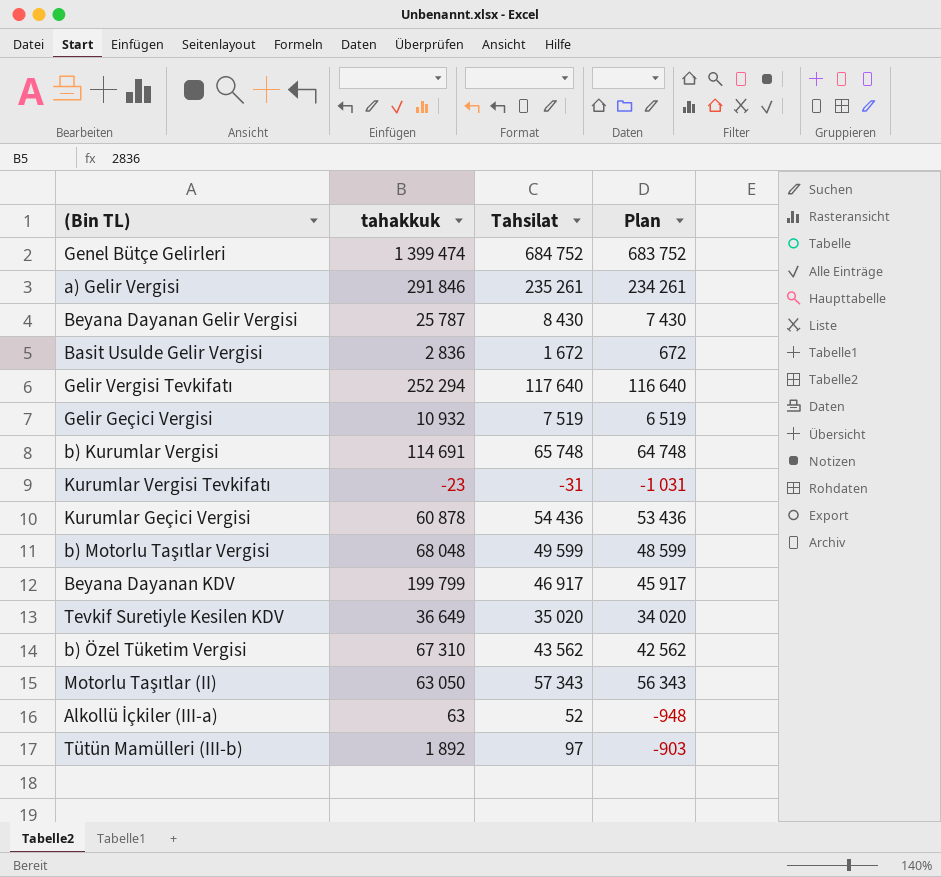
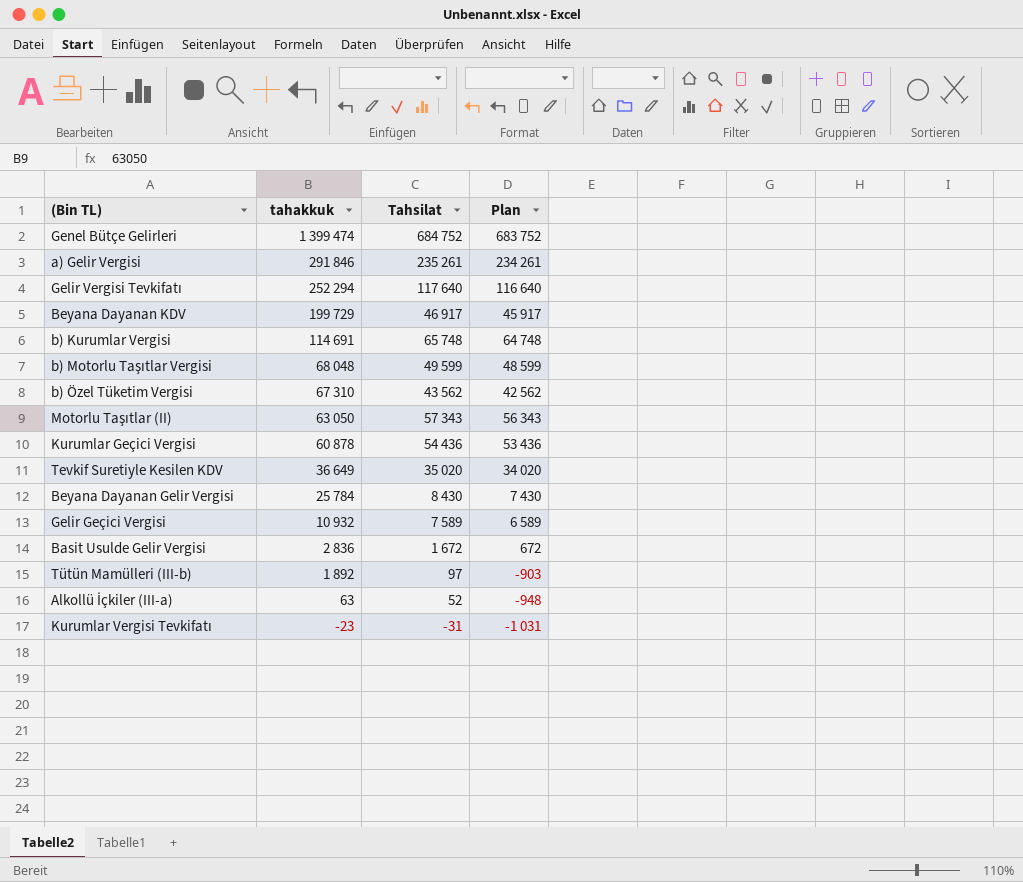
row order: none -> tahakkuk descending
Beyana Dayanan KDV | tahakkuk: 199 799 -> 199 729
Beyana Dayanan Gelir Vergisi | tahakkuk: 25 787 -> 25 784
Gelir Geçici Vergisi | Tahsilat: 7 519 -> 7 589
Gelir Geçici Vergisi | Plan: 6 519 -> 6 589

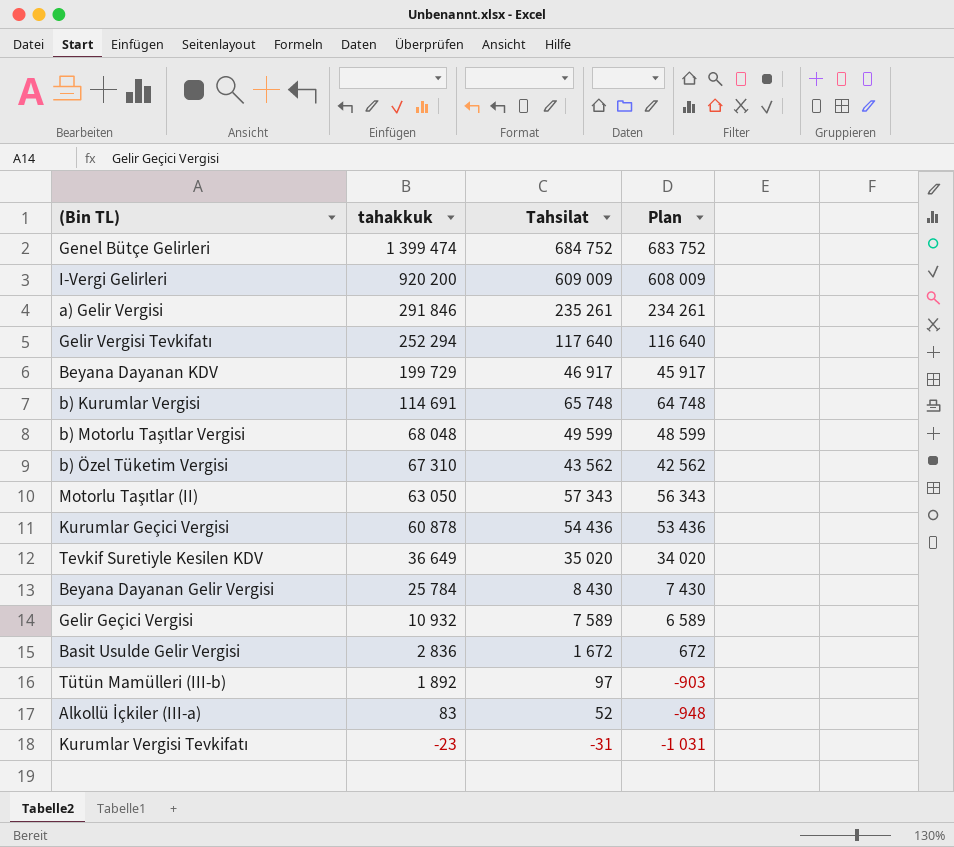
row I-Vergi Gelirleri: none -> 920 200 | 609 009 | 608 009
Alkollü İçkiler (III-a) | tahakkuk: 63 -> 83

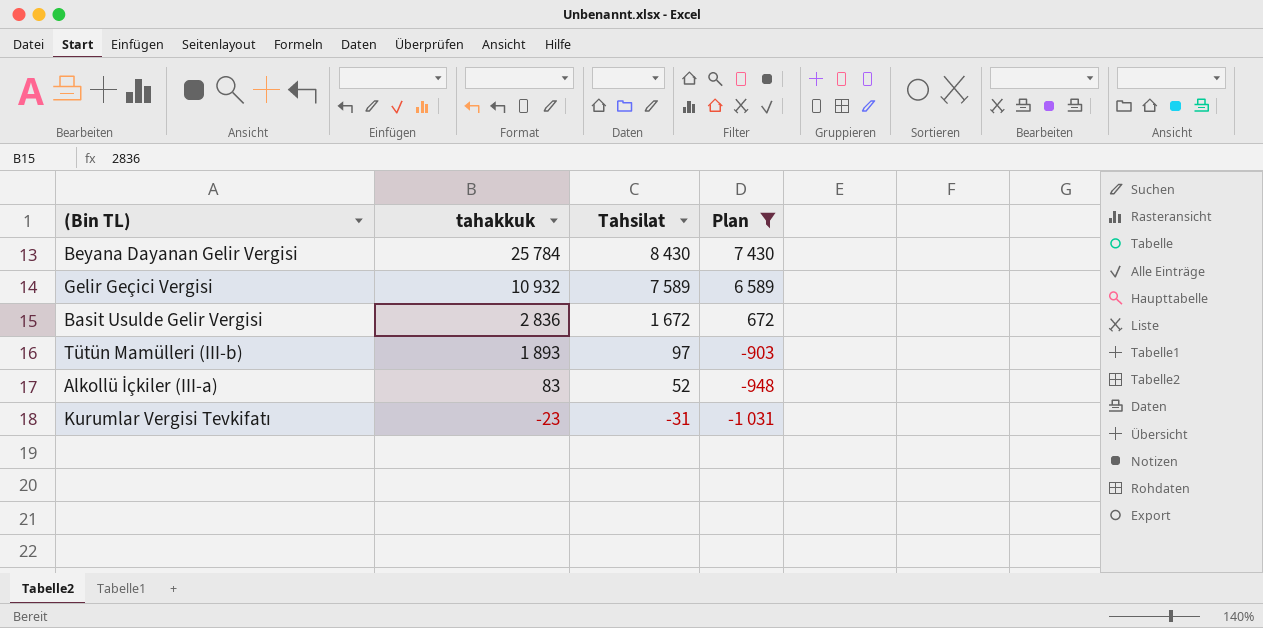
filter: none -> Plan <= 7 430
Tütün Mamülleri (III-b) | tahakkuk: 1 892 -> 1 893

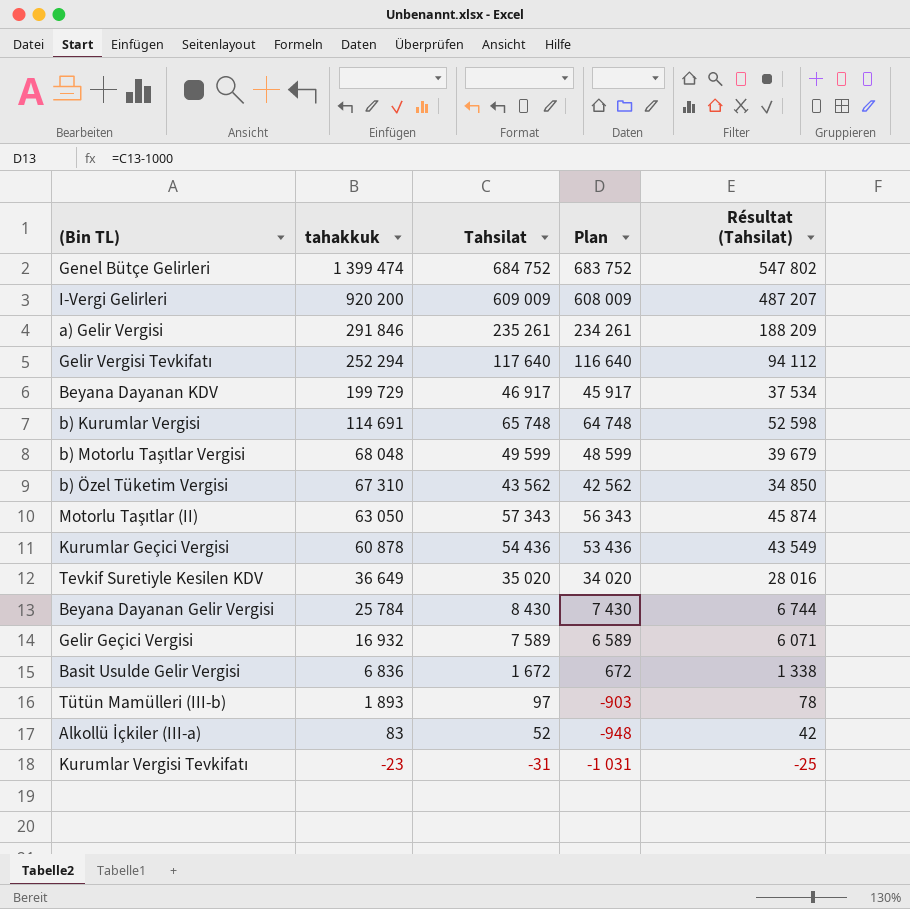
filter: Plan <= 7 430 -> none
column Résultat (Tahsilat) | formula: none -> [Tahsilat] * 0,8
Gelir Geçici Vergisi | tahakkuk: 10 932 -> 16 932
Basit Usulde Gelir Vergisi | tahakkuk: 2 836 -> 6 836

